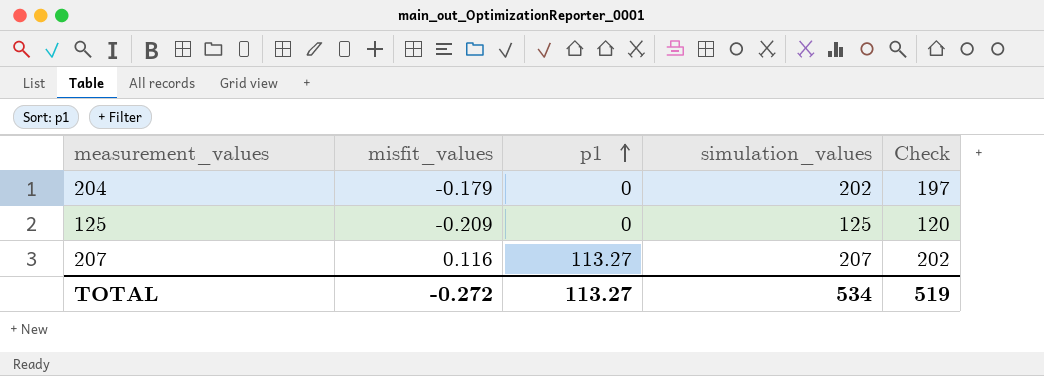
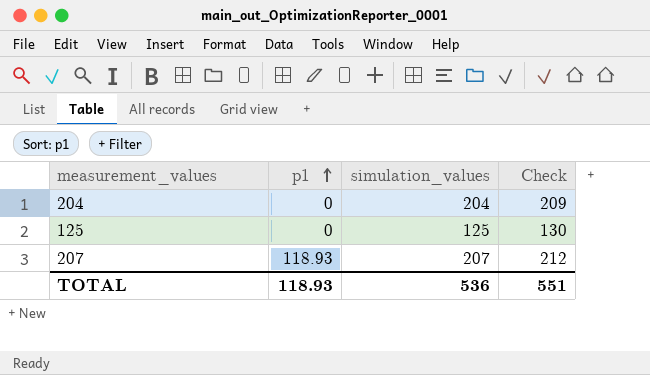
column misfit_values | position: 2 -> none
column Check | formula: [simulation_values] - 5 -> [simulation_values] + 5
204 | simulation_values: 202 -> 204
207 | p1: 113.27 -> 118.93
TOTAL | p1: 113.27 -> 118.93
TOTAL | simulation_values: 534 -> 536
TOTAL | Check: 519 -> 551

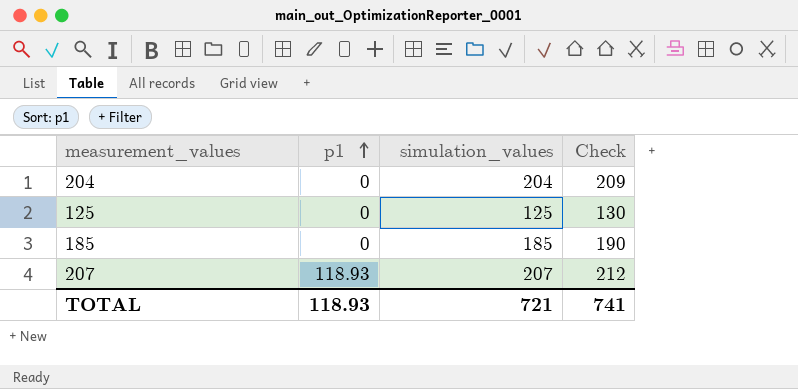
row 185: none -> 0 | 185 | 190
TOTAL | simulation_values: 536 -> 721
TOTAL | Check: 551 -> 741

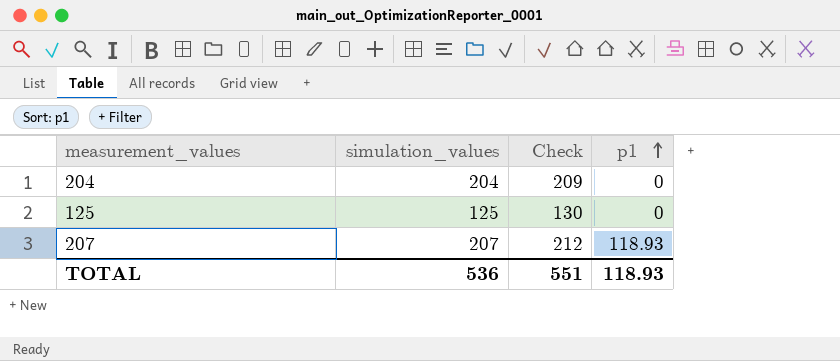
column p1 | position: 2 -> 4
row 185: 0 | 185 | 190 -> none
TOTAL | simulation_values: 721 -> 536
TOTAL | Check: 741 -> 551

